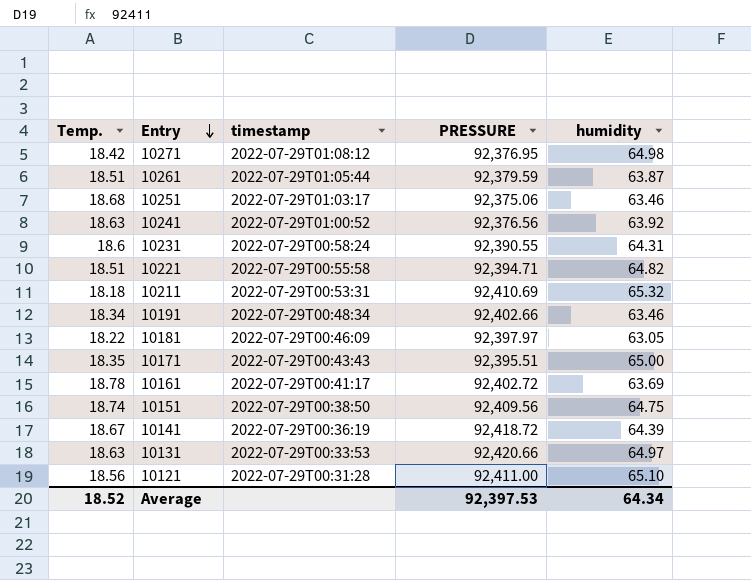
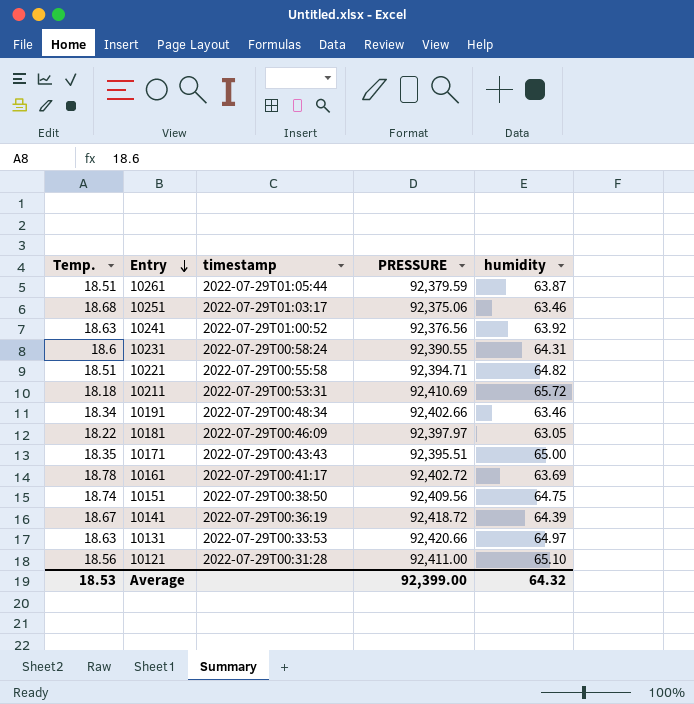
row 10271: 18.42 | 2022-07-29T01:08:12 | 92,376.95 | 64.98 -> none
10211 | humidity: 65.32 -> 65.72
Average | Temp.: 18.52 -> 18.53
Average | PRESSURE: 92,397.53 -> 92,399.00
Average | humidity: 64.34 -> 64.32

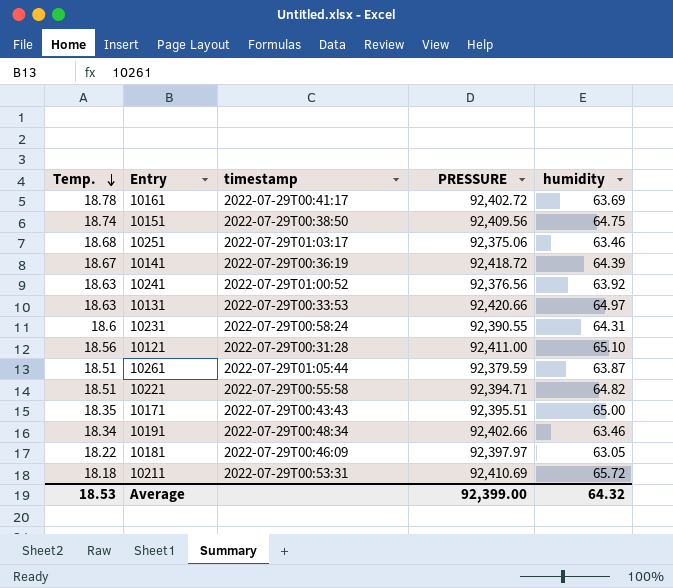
row order: Entry descending -> Temp. descending

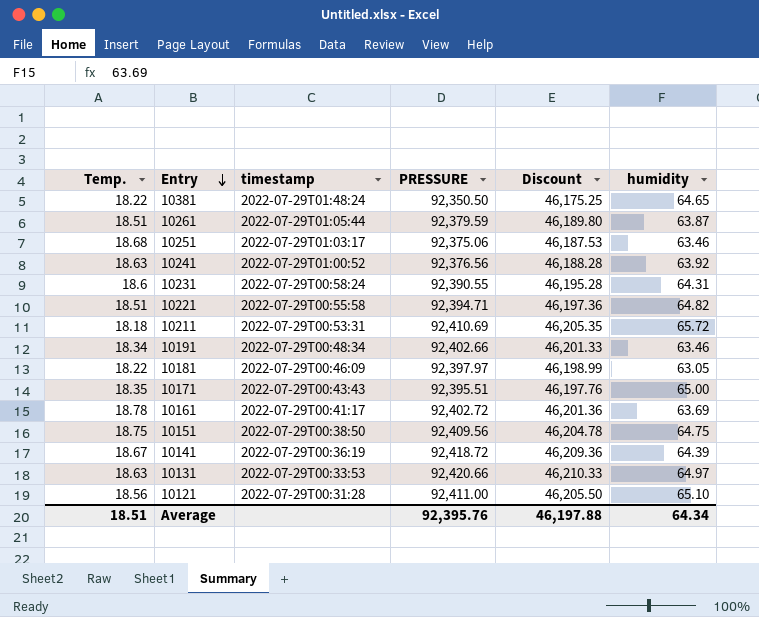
row order: Temp. descending -> Entry descending
column Discount | formula: none -> [PRESSURE] * 0.5
row 10381: none -> 18.22 | 2022-07-29T01:48:24 | 92,350.50 | 46,175.25 | 64.65
10151 | Temp.: 18.74 -> 18.75
Average | Temp.: 18.53 -> 18.51
Average | PRESSURE: 92,399.00 -> 92,395.76
Average | humidity: 64.32 -> 64.34

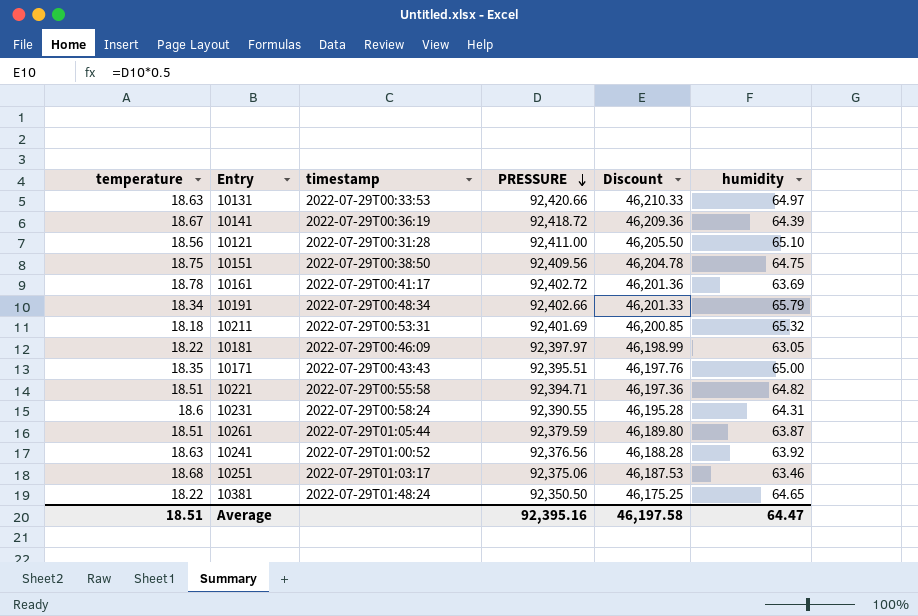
row order: Entry descending -> PRESSURE descending
column name: Temp. -> temperature
10191 | humidity: 63.46 -> 65.79
10211 | PRESSURE: 92,410.69 -> 92,401.69
10211 | Discount: 46,205.35 -> 46,200.85
10211 | humidity: 65.72 -> 65.32
Average | PRESSURE: 92,395.76 -> 92,395.16
Average | Discount: 46,197.88 -> 46,197.58
Average | humidity: 64.34 -> 64.47

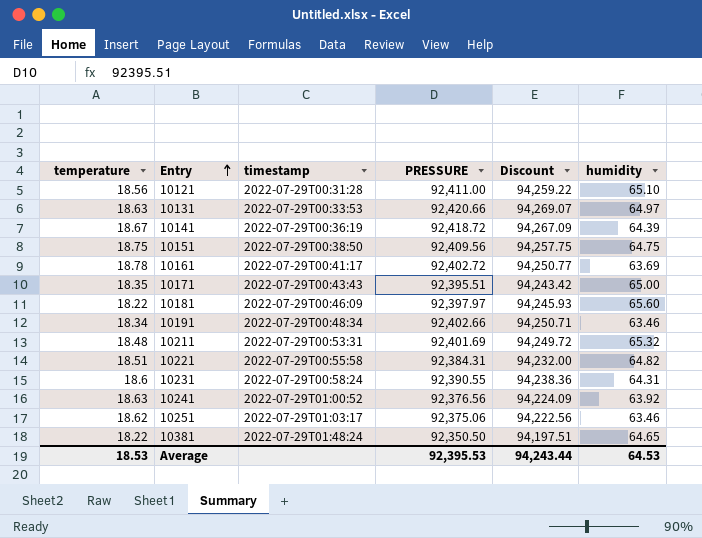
row order: PRESSURE descending -> Entry ascending
column Discount | formula: [PRESSURE] * 0.5 -> [PRESSURE] * 1.02
row 10261: 18.51 | 2022-07-29T01:05:44 | 92,379.59 | 46,189.80 | 63.87 -> none
10181 | humidity: 63.05 -> 65.60
10191 | humidity: 65.79 -> 63.46
10211 | temperature: 18.18 -> 18.48
10221 | PRESSURE: 92,394.71 -> 92,384.31
10251 | temperature: 18.68 -> 18.62
Average | temperature: 18.51 -> 18.53
Average | PRESSURE: 92,395.16 -> 92,395.53
Average | Discount: 46,197.58 -> 94,243.44
Average | humidity: 64.47 -> 64.53

